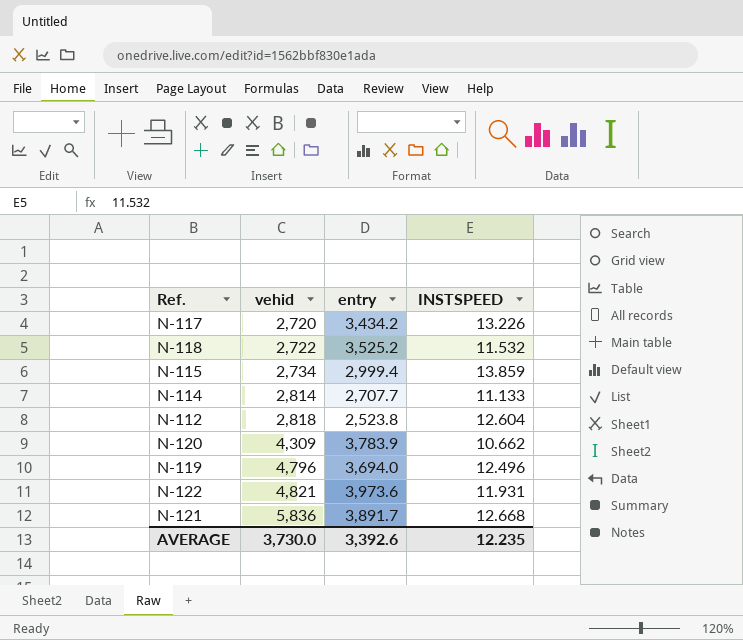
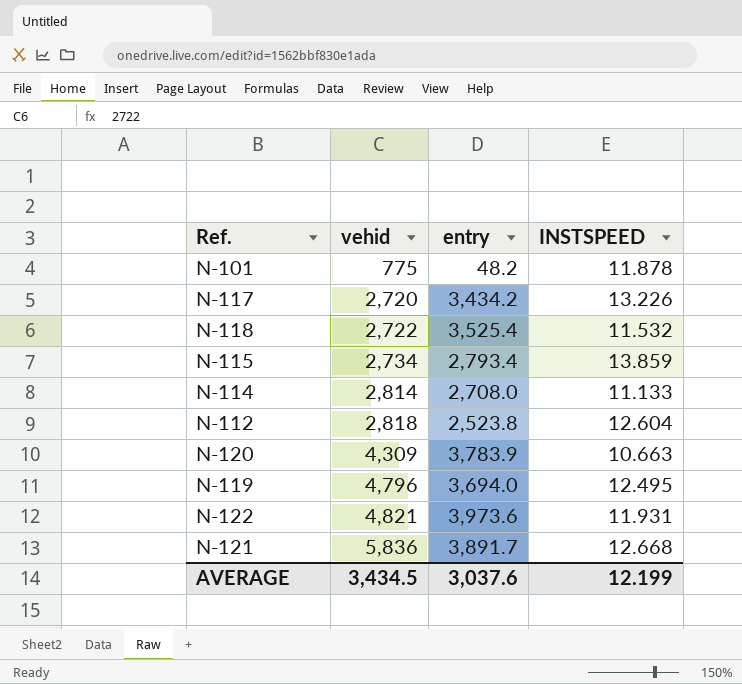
row N-101: none -> 775 | 48.2 | 11.878
N-118 | entry: 3,525.2 -> 3,525.4
N-115 | entry: 2,999.4 -> 2,793.4
N-114 | entry: 2,707.7 -> 2,708.0
N-120 | INSTSPEED: 10.662 -> 10.663
N-119 | INSTSPEED: 12.496 -> 12.495
AVERAGE | vehid: 3,730.0 -> 3,434.5
AVERAGE | entry: 3,392.6 -> 3,037.6
AVERAGE | INSTSPEED: 12.235 -> 12.199

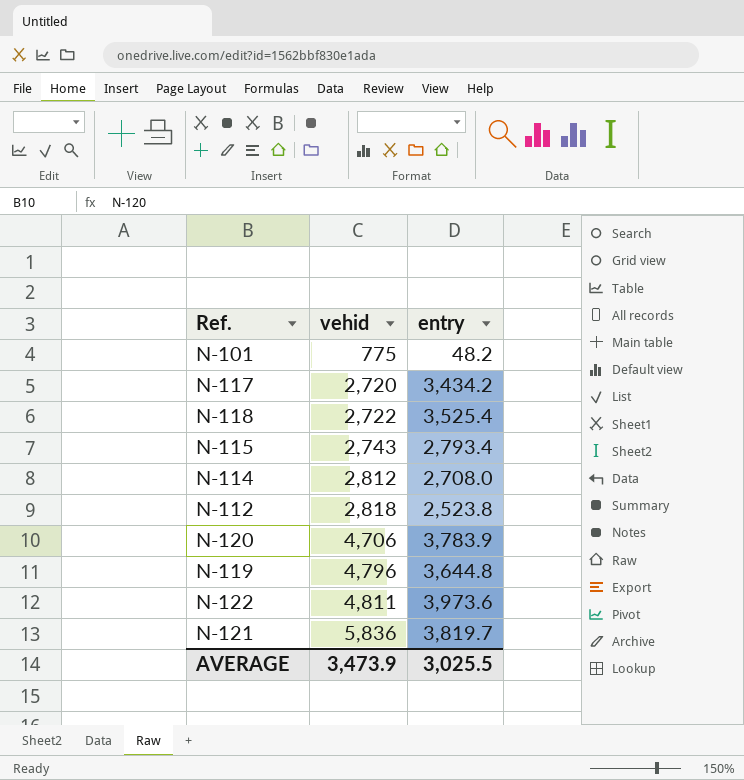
column INSTSPEED | position: 4 -> none
N-115 | vehid: 2,734 -> 2,743
N-114 | vehid: 2,814 -> 2,812
N-120 | vehid: 4,309 -> 4,706
N-119 | entry: 3,694.0 -> 3,644.8
N-122 | vehid: 4,821 -> 4,811
N-121 | entry: 3,891.7 -> 3,819.7
AVERAGE | vehid: 3,434.5 -> 3,473.9
AVERAGE | entry: 3,037.6 -> 3,025.5

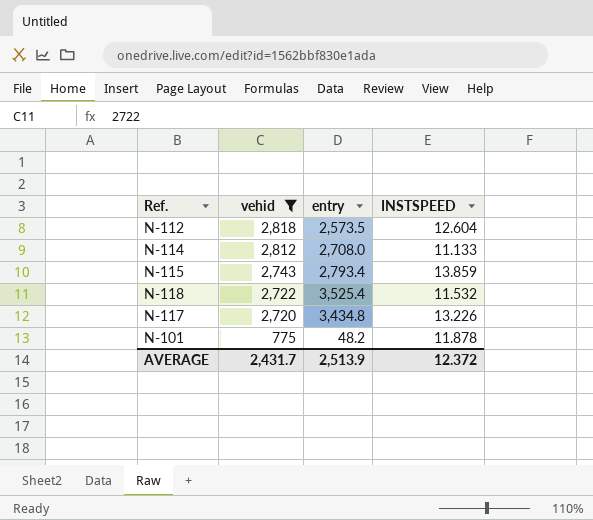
filter: none -> vehid <= 2,818
row order: vehid ascending -> vehid descending
column INSTSPEED | position: none -> 4
N-112 | entry: 2,523.8 -> 2,573.5
N-117 | entry: 3,434.2 -> 3,434.8
AVERAGE | vehid: 3,473.9 -> 2,431.7
AVERAGE | entry: 3,025.5 -> 2,513.9

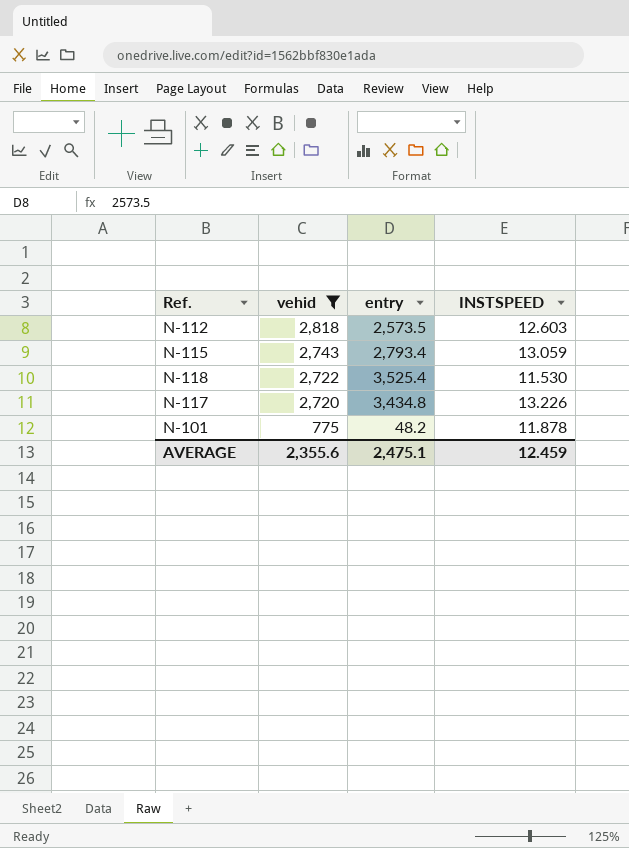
row N-114: 2,812 | 2,708.0 | 11.133 -> none
N-112 | INSTSPEED: 12.604 -> 12.603
N-115 | INSTSPEED: 13.859 -> 13.059
N-118 | INSTSPEED: 11.532 -> 11.530
AVERAGE | vehid: 2,431.7 -> 2,355.6
AVERAGE | entry: 2,513.9 -> 2,475.1
AVERAGE | INSTSPEED: 12.372 -> 12.459

